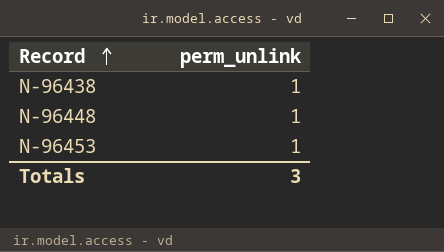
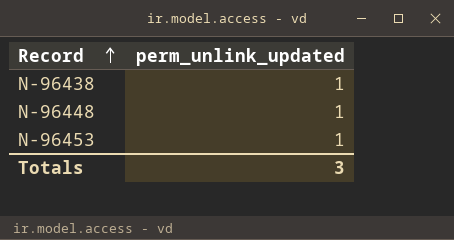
column name: perm_unlink -> perm_unlink_updated

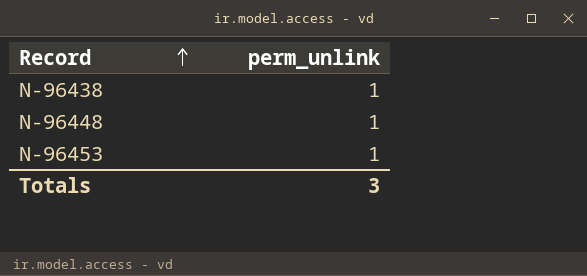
column name: perm_unlink_updated -> perm_unlink

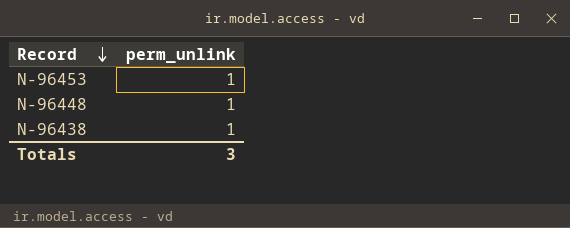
row order: Record ascending -> Record descending

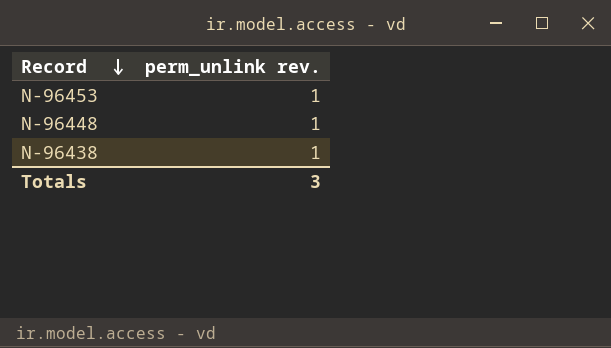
column name: perm_unlink -> perm_unlink rev.

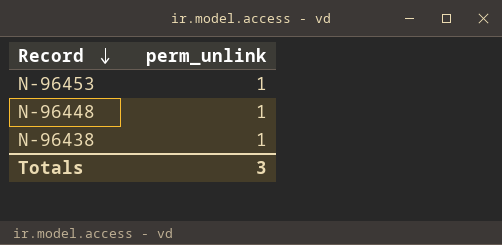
column name: perm_unlink rev. -> perm_unlink

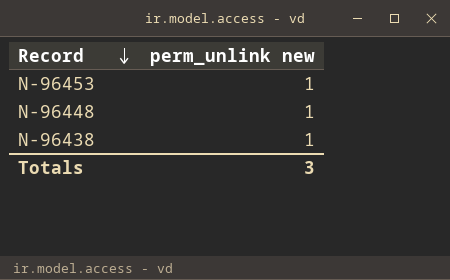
column name: perm_unlink -> perm_unlink new

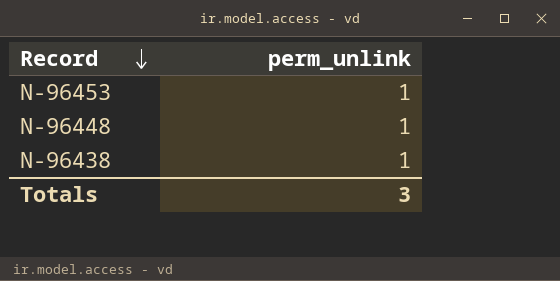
column name: perm_unlink new -> perm_unlink

